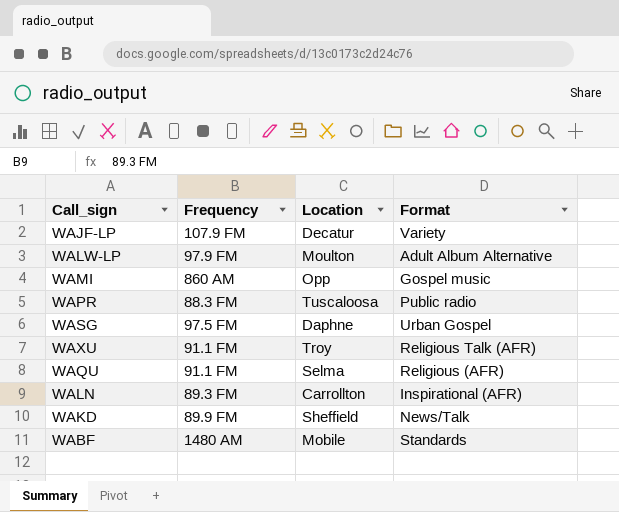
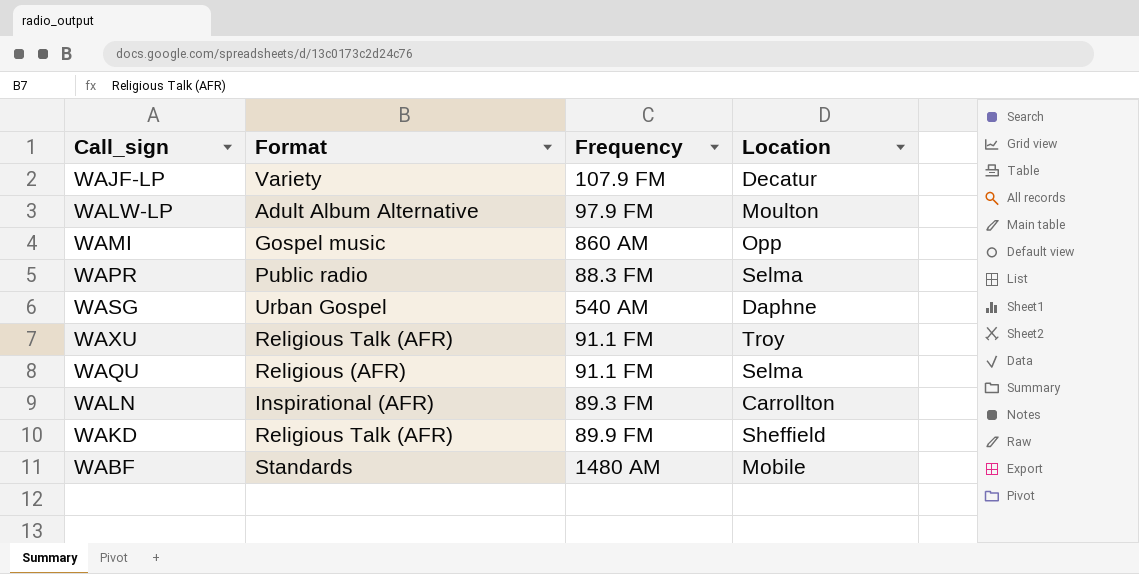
column Format | position: 4 -> 2
WAPR | Location: Tuscaloosa -> Selma
WASG | Frequency: 97.5 FM -> 540 AM
WAKD | Format: News/Talk -> Religious Talk (AFR)

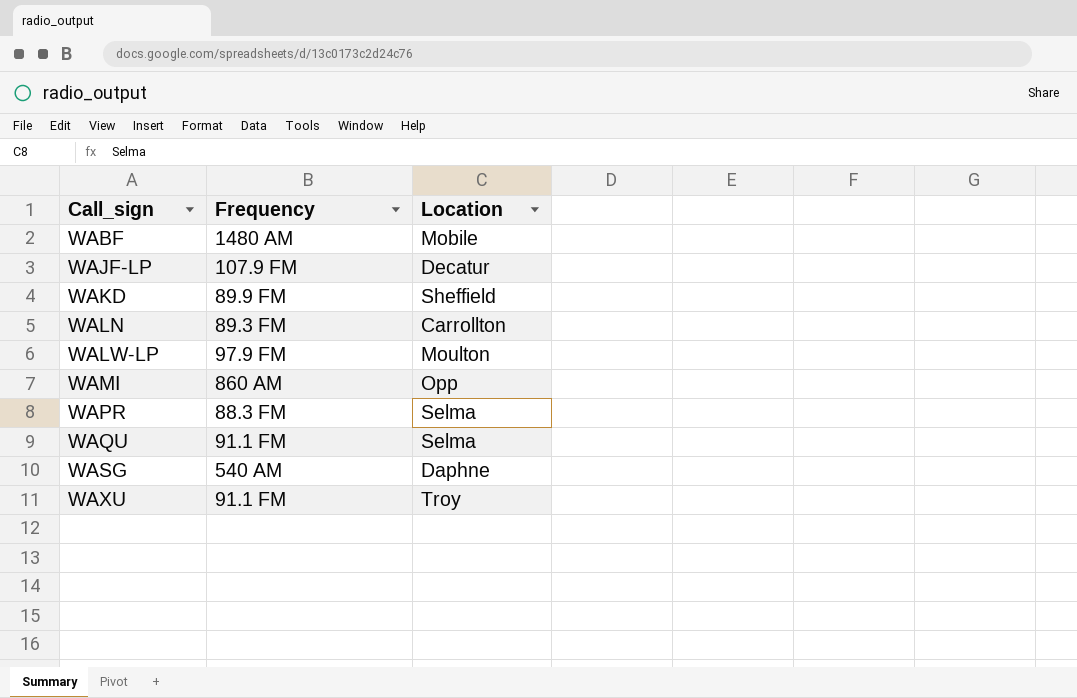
row order: none -> Call_sign ascending
column Format | position: 2 -> none

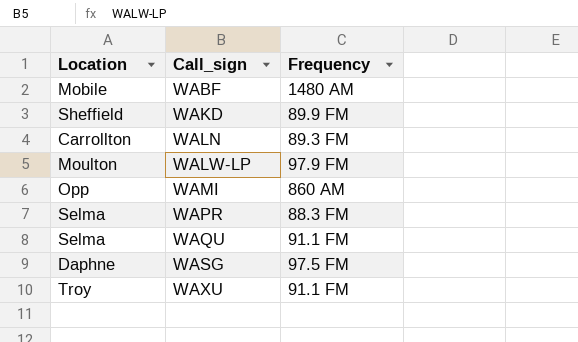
column Location | position: 3 -> 1
row WAJF-LP: 107.9 FM | Decatur -> none
WASG | Frequency: 540 AM -> 97.5 FM

